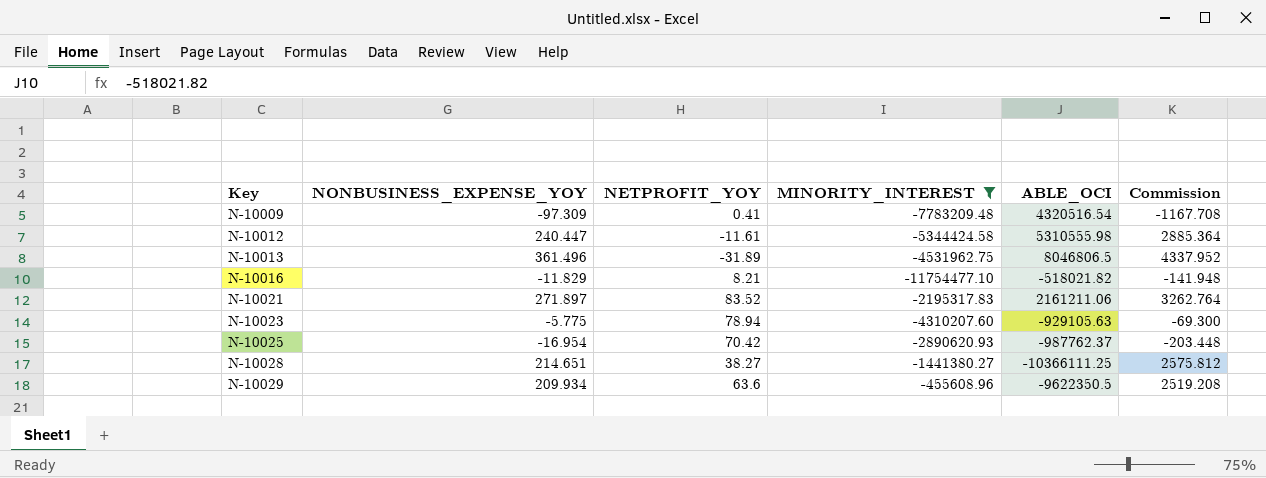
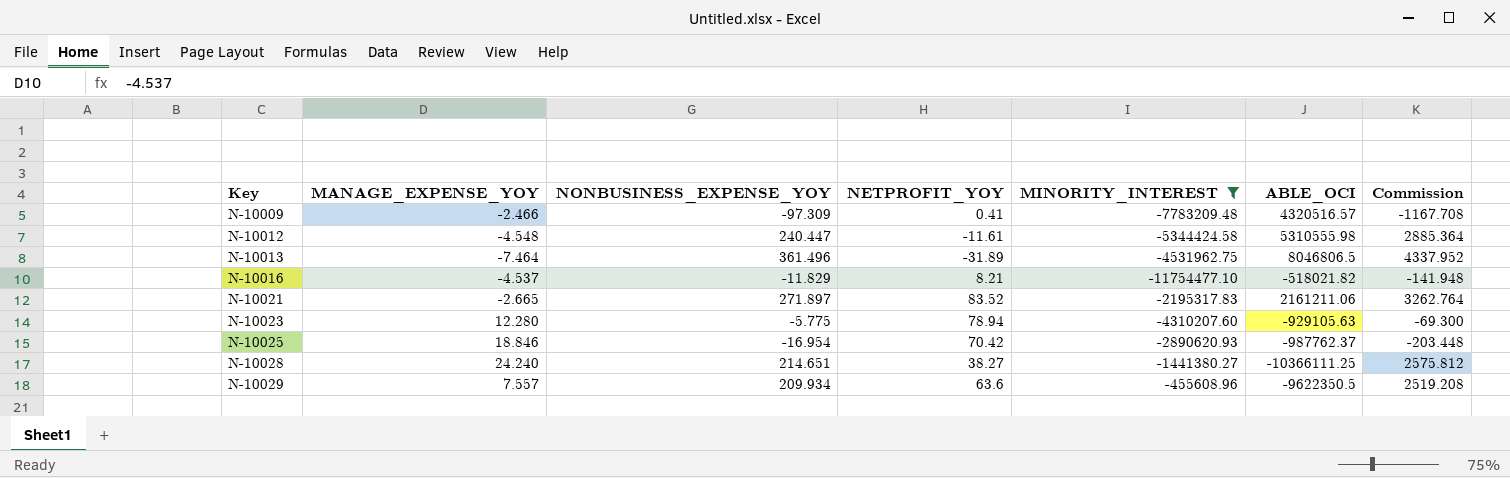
column MANAGE_EXPENSE_YOY | position: none -> 2
N-10009 | ABLE_OCI: 4320516.54 -> 4320516.57

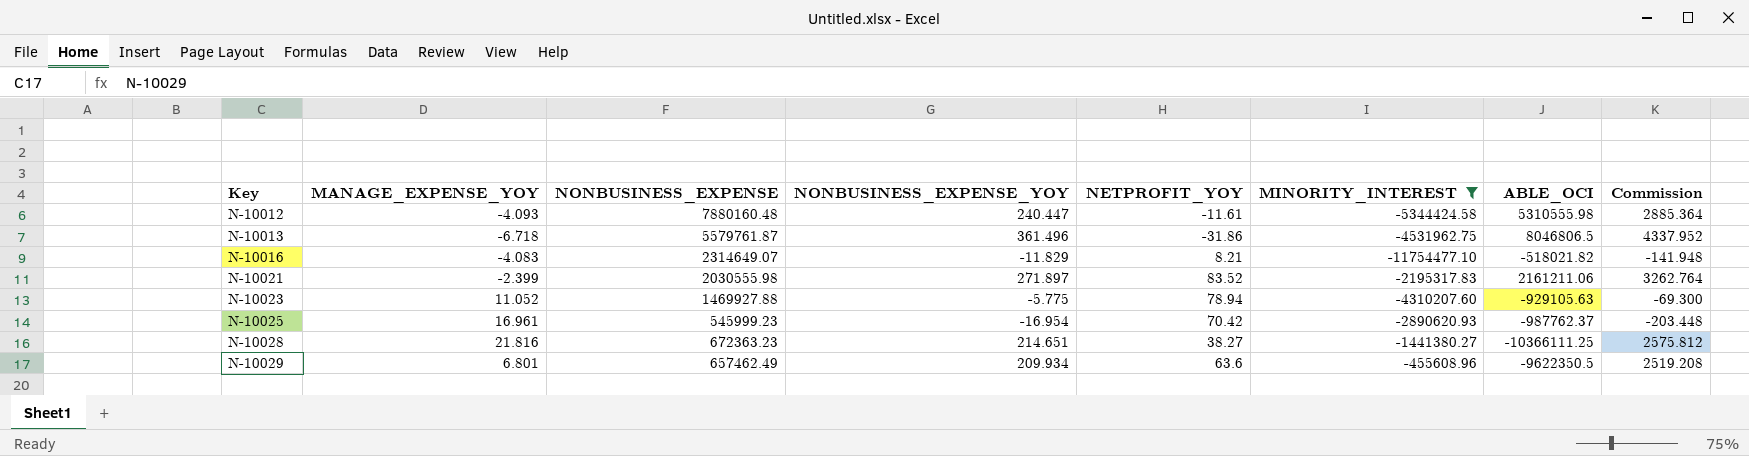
column NONBUSINESS_EXPENSE | position: none -> 3
row N-10009: -2.466 | -97.309 | 0.41 | -7783209.48 | 4320516.57 | -1167.708 -> none
N-10012 | MANAGE_EXPENSE_YOY: -4.548 -> -4.093
N-10013 | MANAGE_EXPENSE_YOY: -7.464 -> -6.718
N-10013 | NETPROFIT_YOY: -31.89 -> -31.86
N-10016 | MANAGE_EXPENSE_YOY: -4.537 -> -4.083
N-10021 | MANAGE_EXPENSE_YOY: -2.665 -> -2.399
N-10023 | MANAGE_EXPENSE_YOY: 12.280 -> 11.052
N-10025 | MANAGE_EXPENSE_YOY: 18.846 -> 16.961
N-10028 | MANAGE_EXPENSE_YOY: 24.240 -> 21.816
N-10029 | MANAGE_EXPENSE_YOY: 7.557 -> 6.801

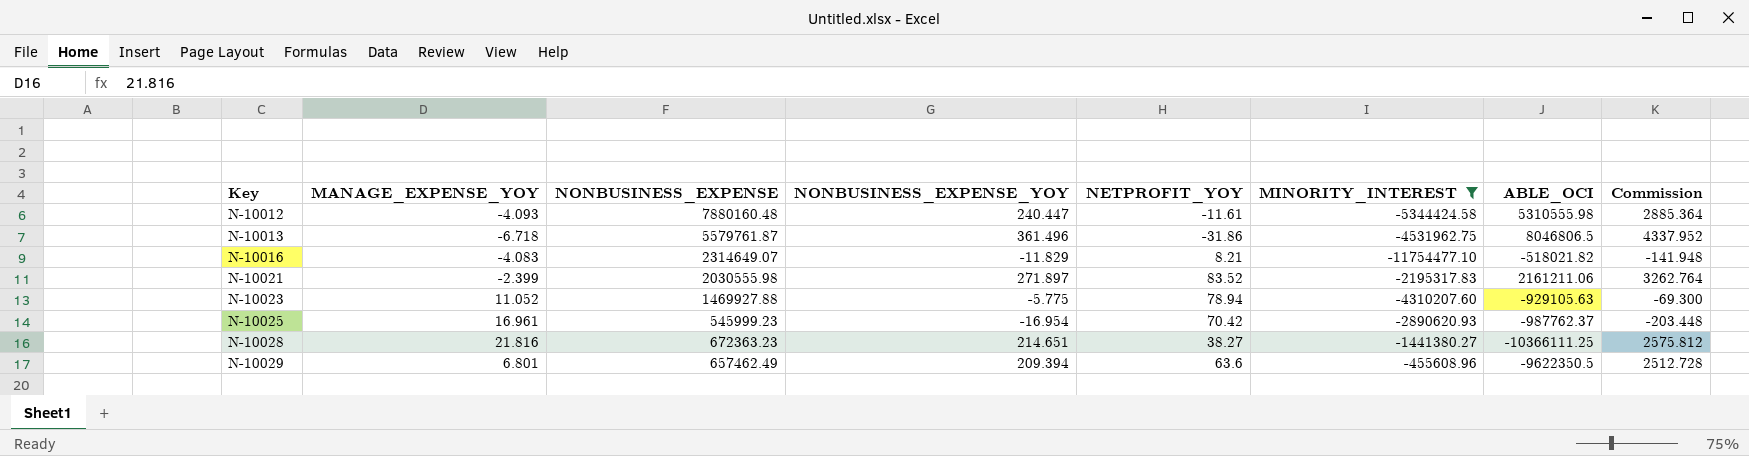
N-10029 | NONBUSINESS_EXPENSE_YOY: 209.934 -> 209.394
N-10029 | Commission: 2519.208 -> 2512.728

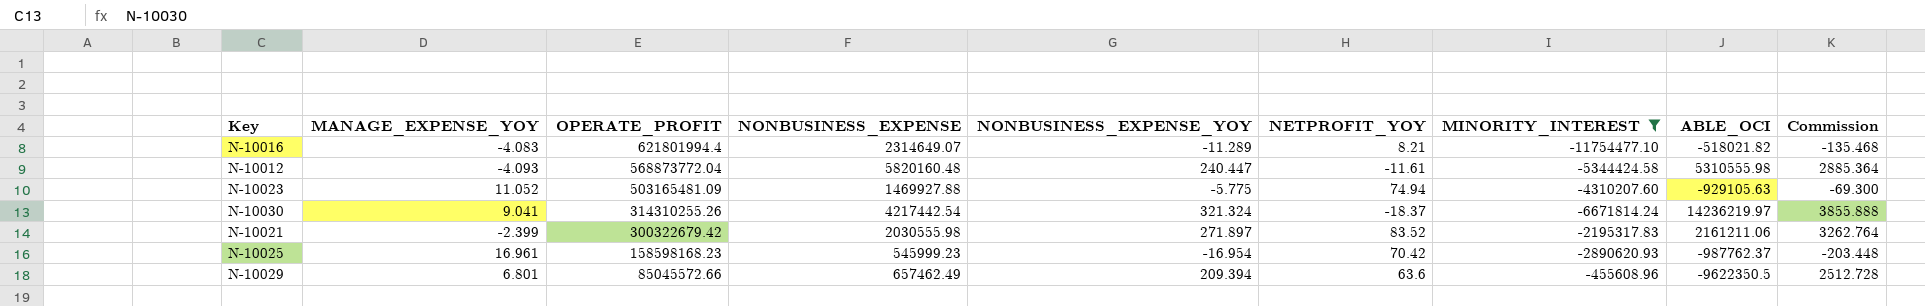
row order: Key ascending -> OPERATE_PROFIT descending
column OPERATE_PROFIT | position: none -> 3
row N-10013: -6.718 | 5579761.87 | 361.496 | -31.86 | -4531962.75 | 8046806.5 | 4337.952 -> none
row N-10028: 21.816 | 672363.23 | 214.651 | 38.27 | -1441380.27 | -10366111.25 | 2575.812 -> none
N-10016 | NONBUSINESS_EXPENSE_YOY: -11.829 -> -11.289
N-10016 | Commission: -141.948 -> -135.468
N-10012 | NONBUSINESS_EXPENSE: 7880160.48 -> 5820160.48
N-10023 | NETPROFIT_YOY: 78.94 -> 74.94
row N-10030: none -> 9.041 | 314310255.26 | 4217442.54 | 321.324 | -18.37 | -6671814.24 | 14236219.97 | 3855.888

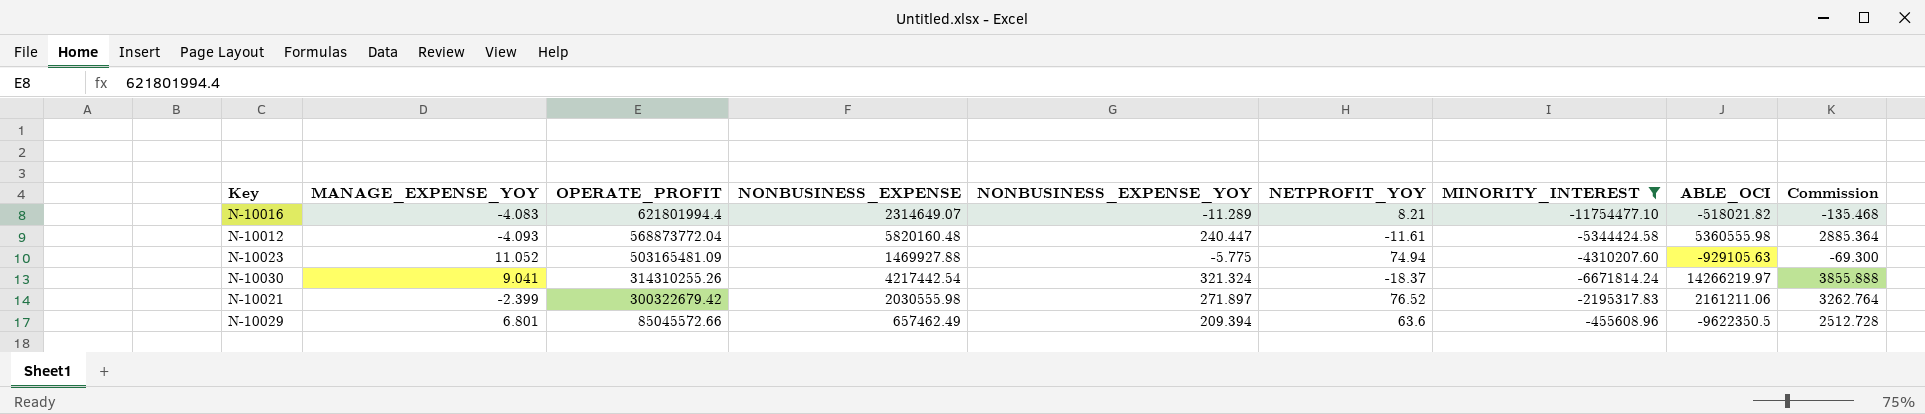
row N-10025: 16.961 | 158598168.23 | 545999.23 | -16.954 | 70.42 | -2890620.93 | -987762.37 | -203.448 -> none
N-10012 | ABLE_OCI: 5310555.98 -> 5360555.98
N-10030 | ABLE_OCI: 14236219.97 -> 14266219.97
N-10021 | NETPROFIT_YOY: 83.52 -> 76.52

